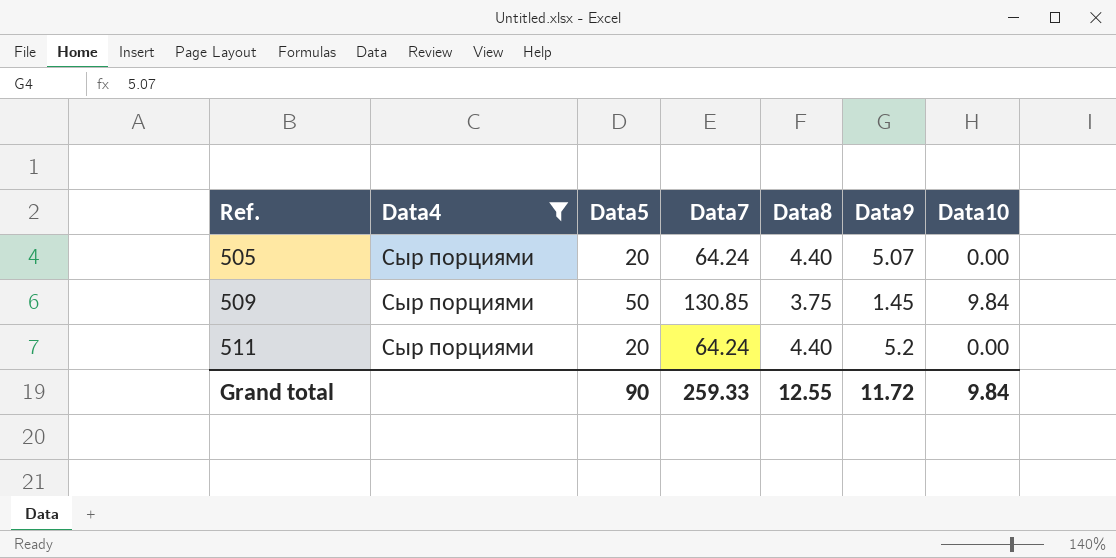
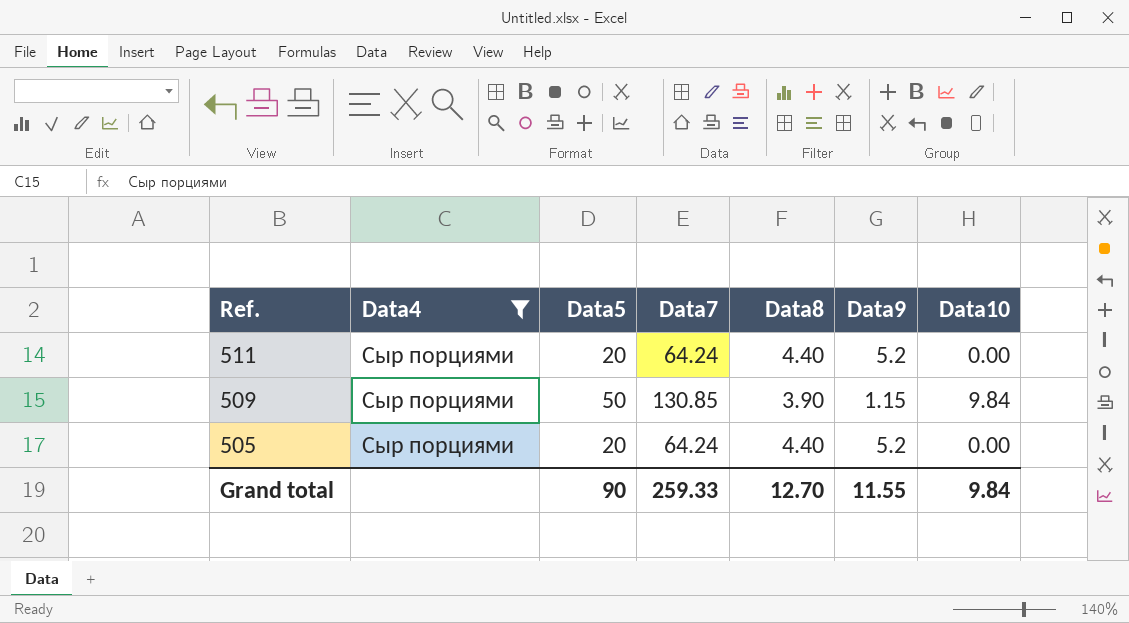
row order: Ref. ascending -> Ref. descending
509 | Data8: 3.75 -> 3.90
509 | Data9: 1.45 -> 1.15
505 | Data9: 5.07 -> 5.2
Grand total | Data8: 12.55 -> 12.70
Grand total | Data9: 11.72 -> 11.55

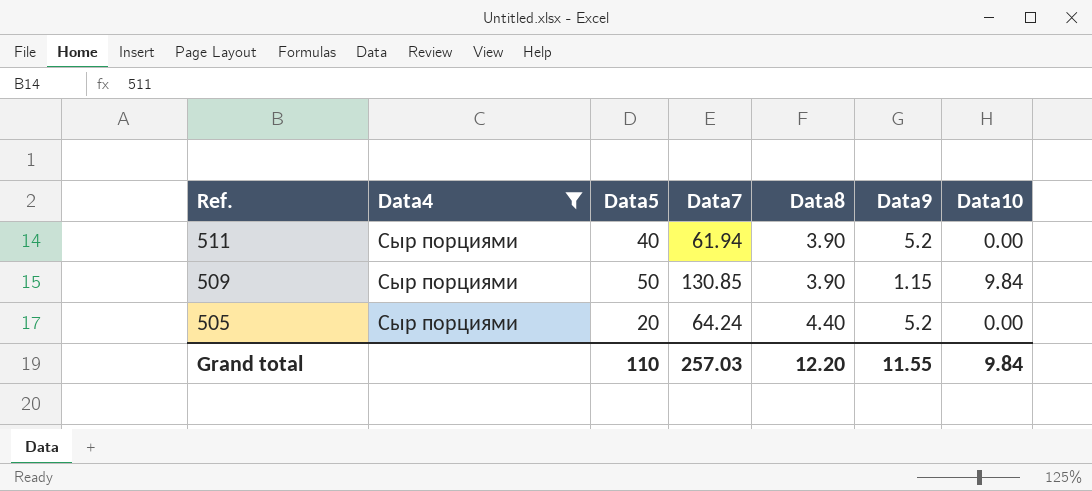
511 | Data5: 20 -> 40
511 | Data7: 64.24 -> 61.94
511 | Data8: 4.40 -> 3.90
Grand total | Data5: 90 -> 110
Grand total | Data7: 259.33 -> 257.03
Grand total | Data8: 12.70 -> 12.20

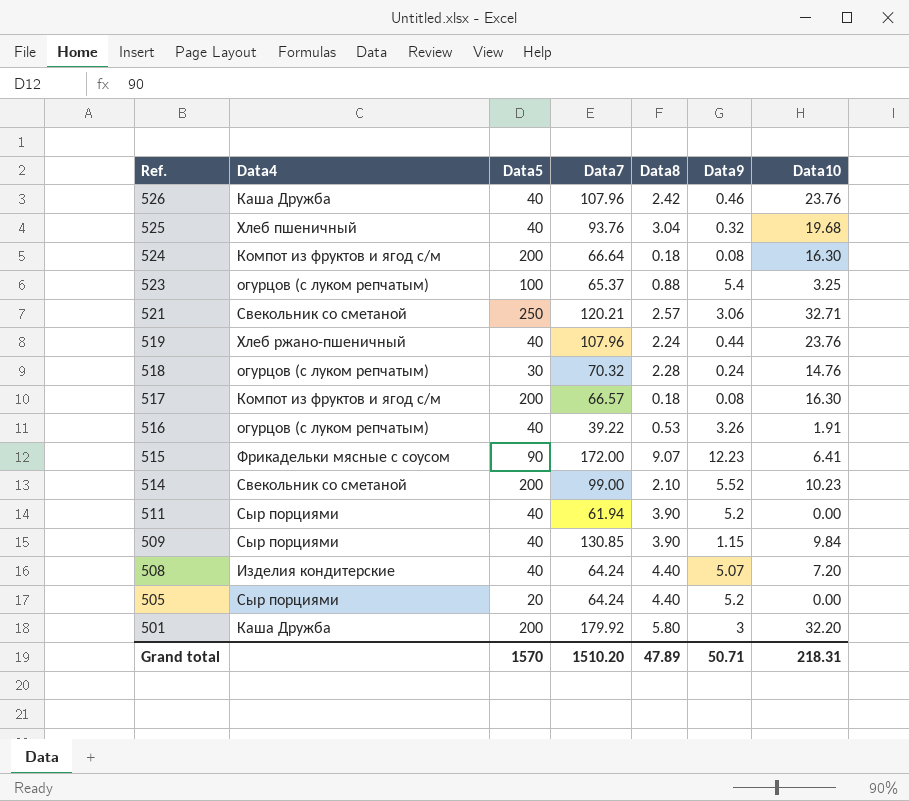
filter: Data4 = Сыр порциями -> none
509 | Data5: 50 -> 40
Grand total | Data5: 110 -> 1570
Grand total | Data7: 257.03 -> 1510.20
Grand total | Data8: 12.20 -> 47.89
Grand total | Data9: 11.55 -> 50.71
Grand total | Data10: 9.84 -> 218.31

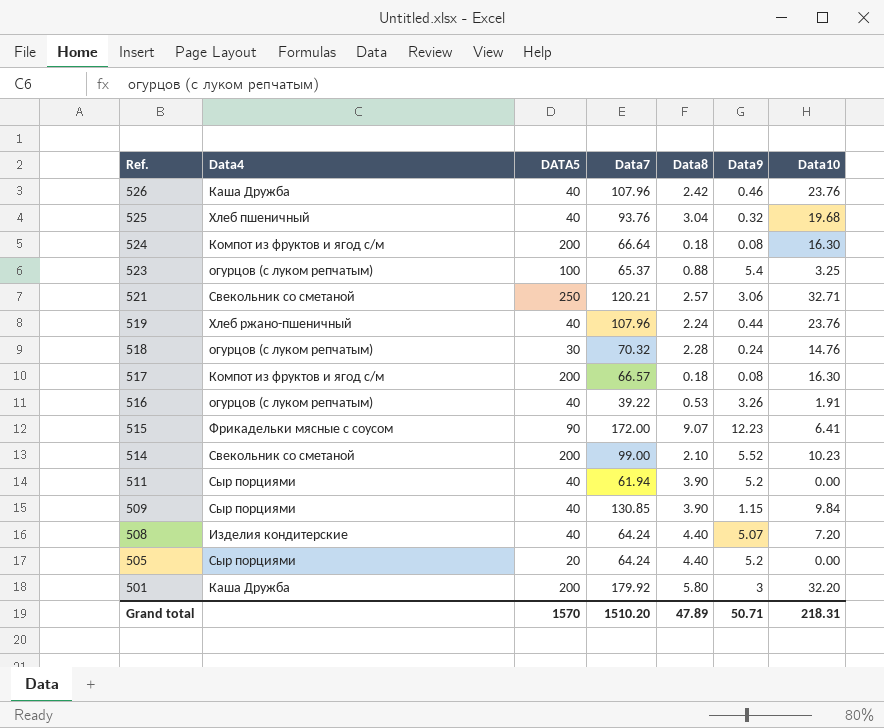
column name: Data5 -> DATA5

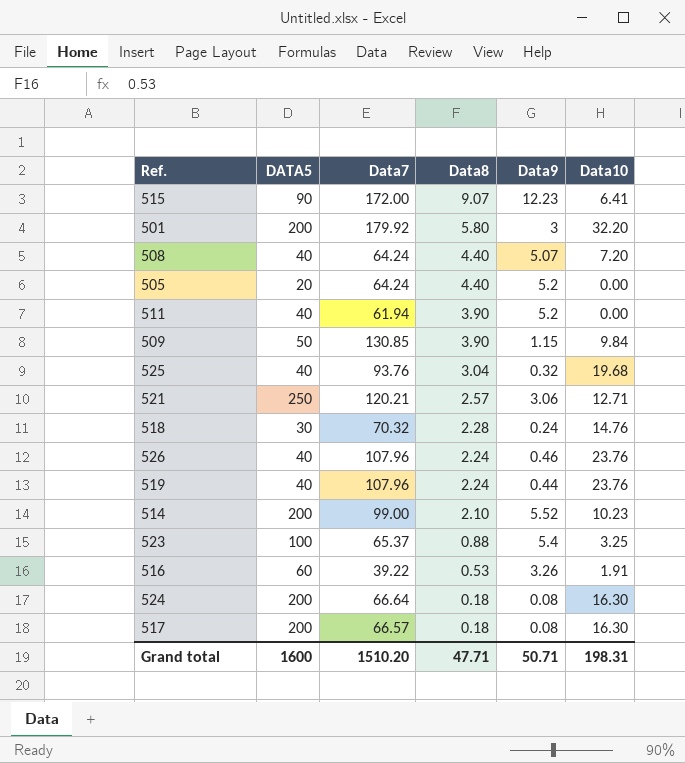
row order: Ref. descending -> Data8 descending
column Data4 | position: 2 -> none
509 | DATA5: 40 -> 50
521 | Data10: 32.71 -> 12.71
526 | Data8: 2.42 -> 2.24
516 | DATA5: 40 -> 60
Grand total | DATA5: 1570 -> 1600
Grand total | Data8: 47.89 -> 47.71
Grand total | Data10: 218.31 -> 198.31

